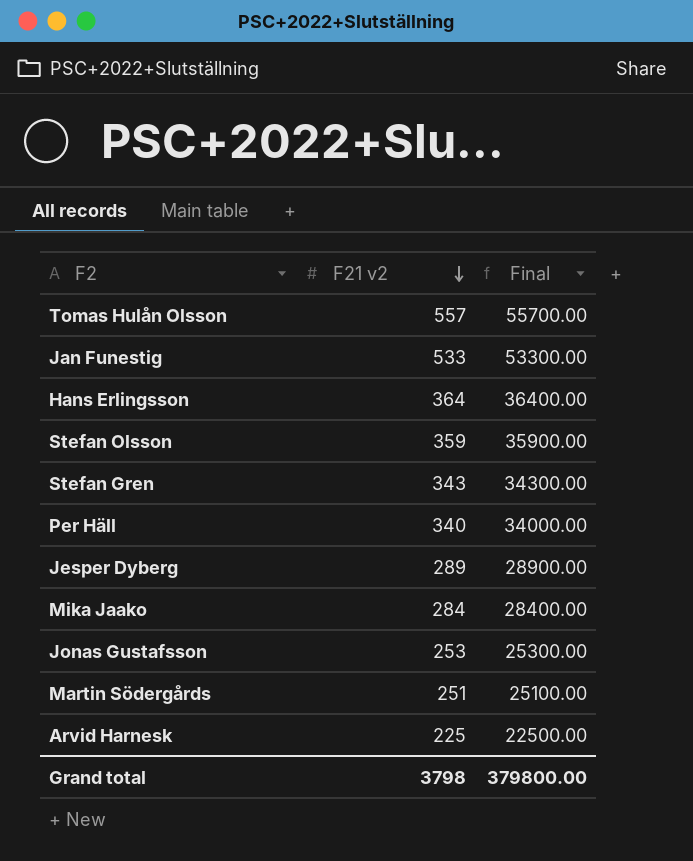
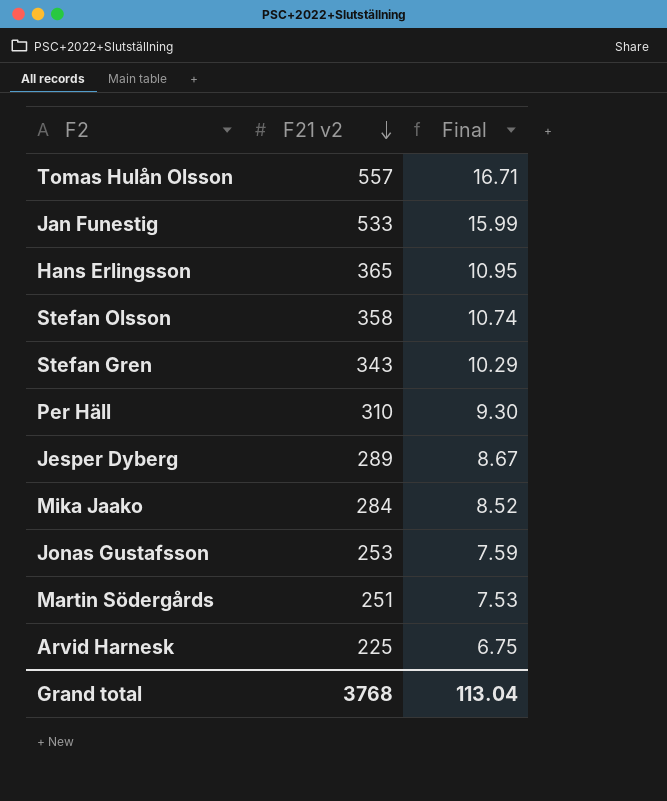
column Final | formula: [F21 v2] * 100 -> [F21 v2] * 0.03
Hans Erlingsson | F21 v2: 364 -> 365
Stefan Olsson | F21 v2: 359 -> 358
Per Häll | F21 v2: 340 -> 310
Grand total | F21 v2: 3798 -> 3768
Grand total | Final: 379800.00 -> 113.04

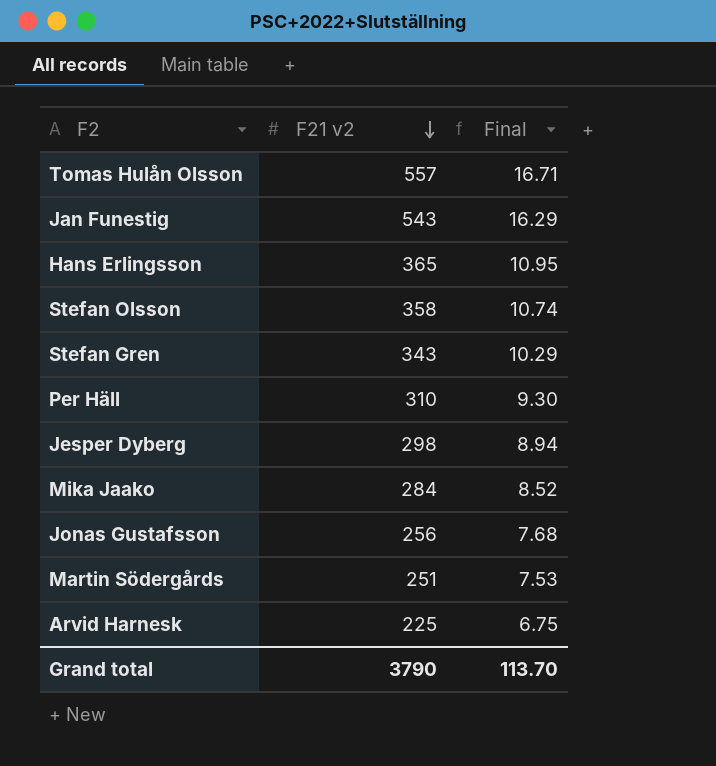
Jan Funestig | F21 v2: 533 -> 543
Jan Funestig | Final: 15.99 -> 16.29
Jesper Dyberg | F21 v2: 289 -> 298
Jesper Dyberg | Final: 8.67 -> 8.94
Jonas Gustafsson | F21 v2: 253 -> 256
Jonas Gustafsson | Final: 7.59 -> 7.68
Grand total | F21 v2: 3768 -> 3790
Grand total | Final: 113.04 -> 113.70

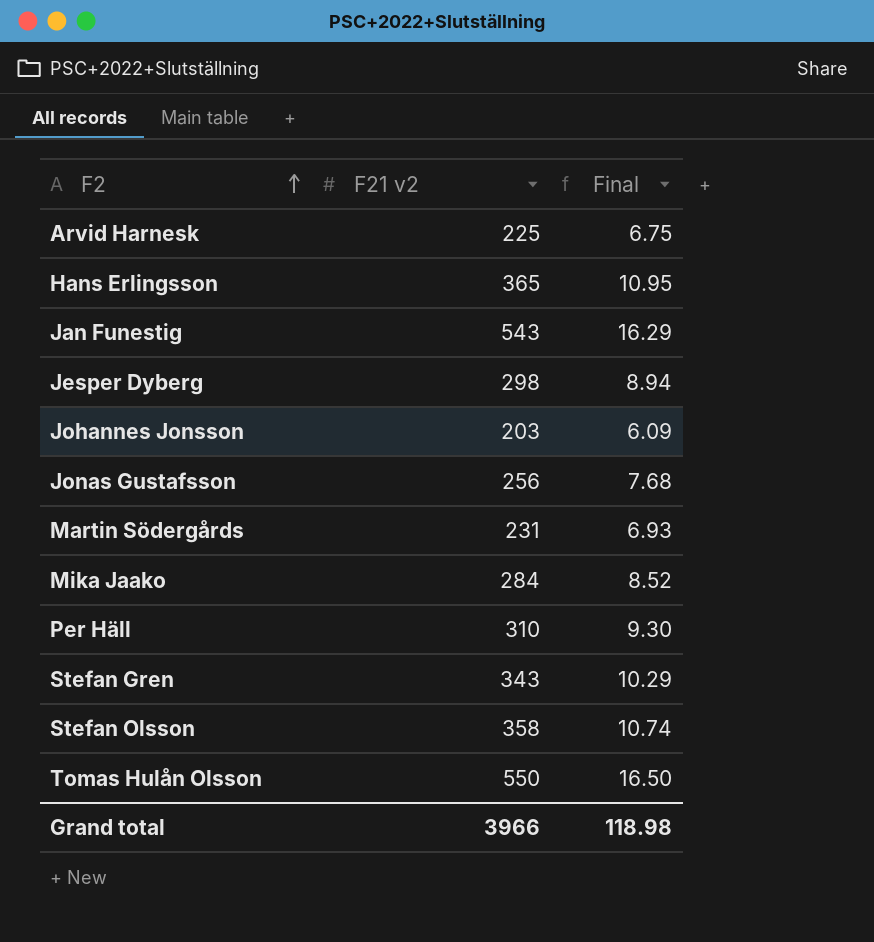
row order: F21 v2 descending -> F2 ascending
row Johannes Jonsson: none -> 203 | 6.09
Martin Södergårds | F21 v2: 251 -> 231
Martin Södergårds | Final: 7.53 -> 6.93
Tomas Hulån Olsson | F21 v2: 557 -> 550
Tomas Hulån Olsson | Final: 16.71 -> 16.50
Grand total | F21 v2: 3790 -> 3966
Grand total | Final: 113.70 -> 118.98

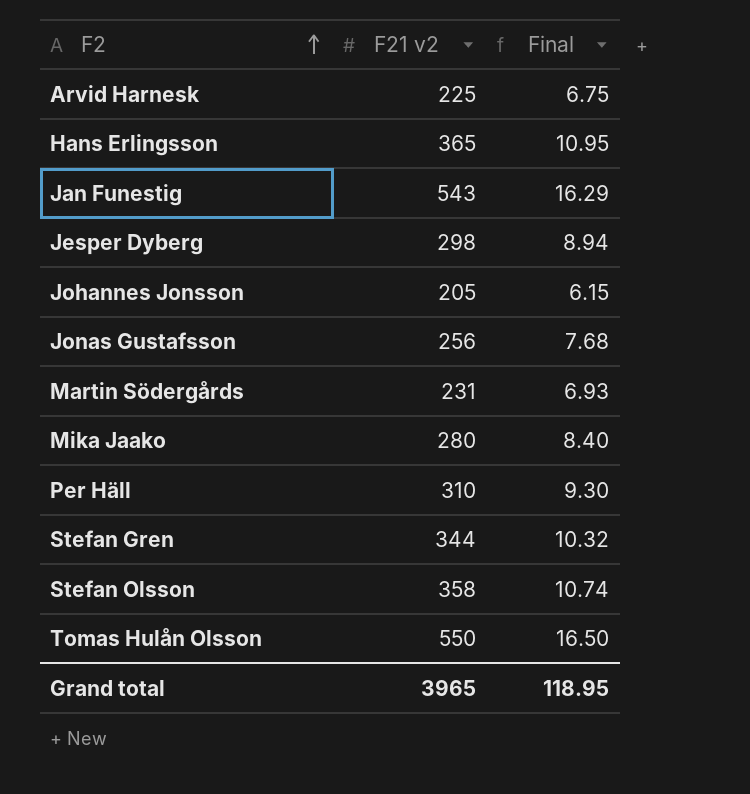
Johannes Jonsson | F21 v2: 203 -> 205
Johannes Jonsson | Final: 6.09 -> 6.15
Mika Jaako | F21 v2: 284 -> 280
Mika Jaako | Final: 8.52 -> 8.40
Stefan Gren | F21 v2: 343 -> 344
Stefan Gren | Final: 10.29 -> 10.32
Grand total | F21 v2: 3966 -> 3965
Grand total | Final: 118.98 -> 118.95

